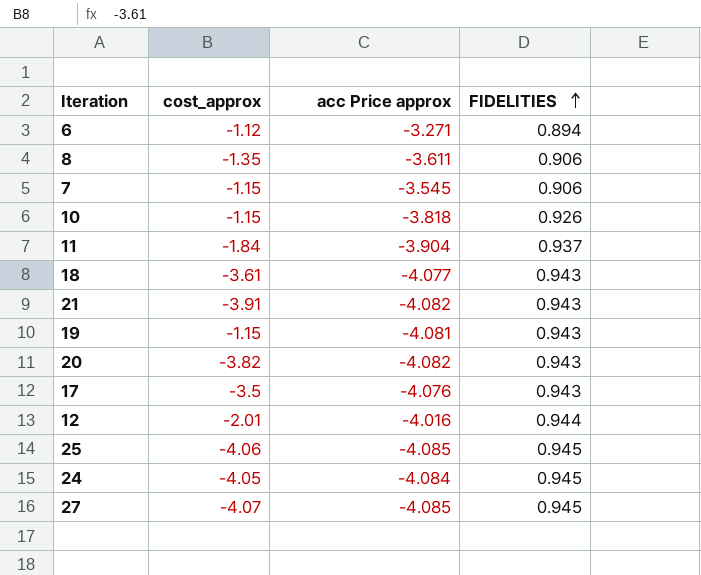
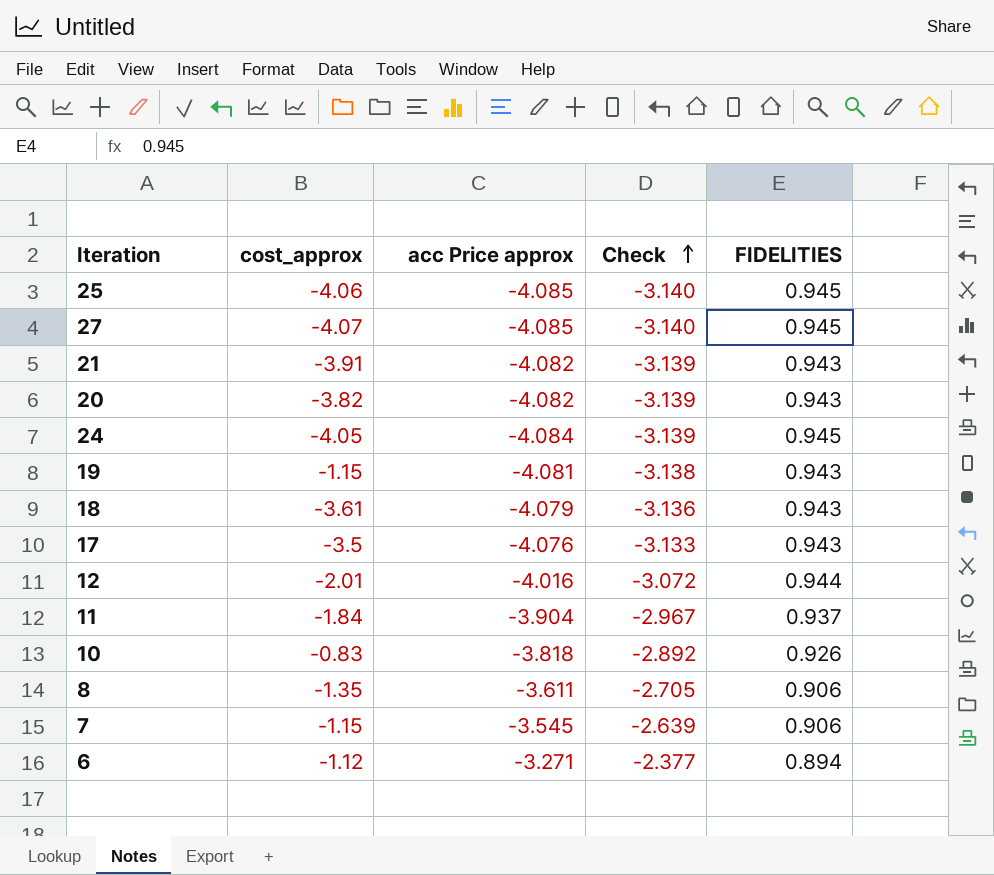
row order: FIDELITIES ascending -> Check ascending
column Check | formula: none -> [acc Price approx] + [FIDELITIES]
18 | acc Price approx: -4.077 -> -4.079
10 | cost_approx: -1.15 -> -0.83

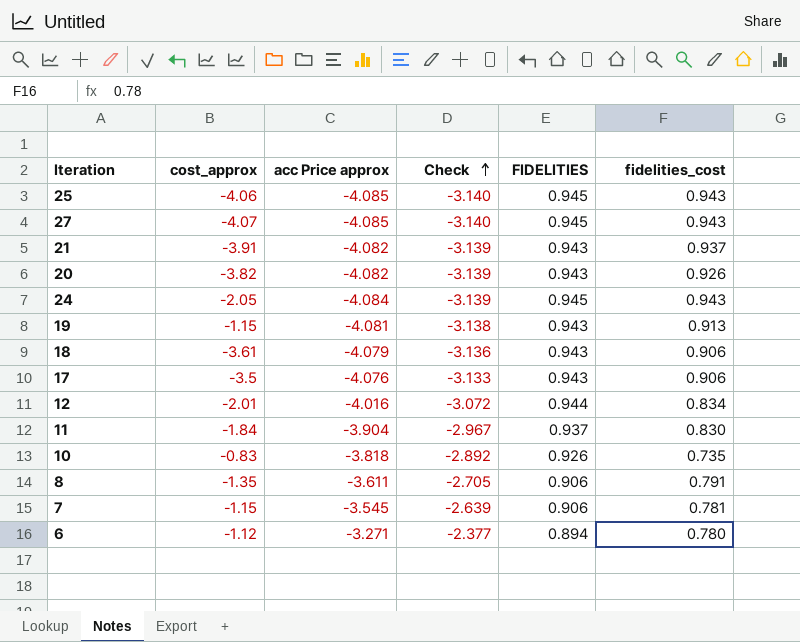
column fidelities_cost | position: none -> 6
24 | cost_approx: -4.05 -> -2.05

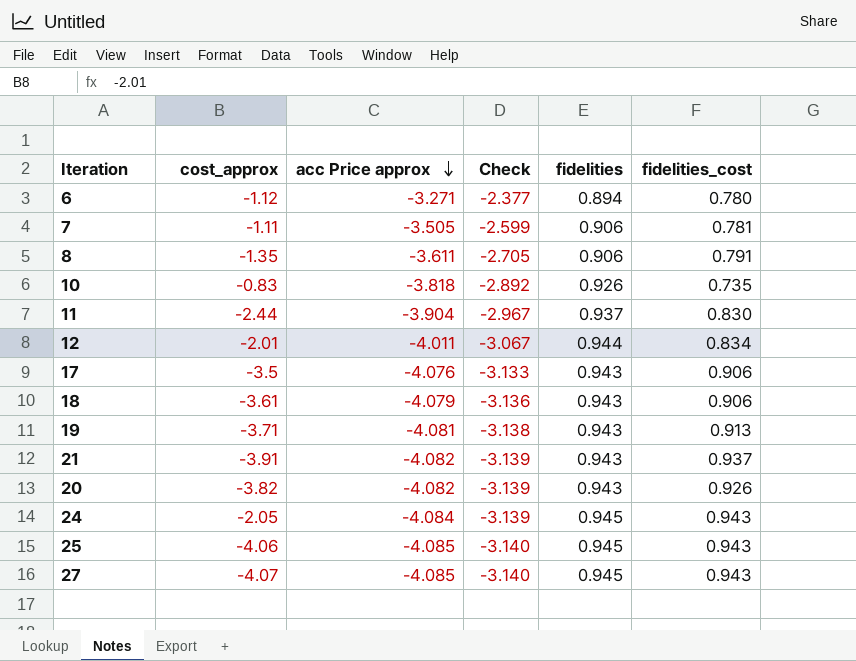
row order: Check ascending -> acc Price approx descending
column name: FIDELITIES -> fidelities
7 | cost_approx: -1.15 -> -1.11
7 | acc Price approx: -3.545 -> -3.505
7 | Check: -2.639 -> -2.599
11 | cost_approx: -1.84 -> -2.44
12 | acc Price approx: -4.016 -> -4.011
12 | Check: -3.072 -> -3.067
19 | cost_approx: -1.15 -> -3.71

